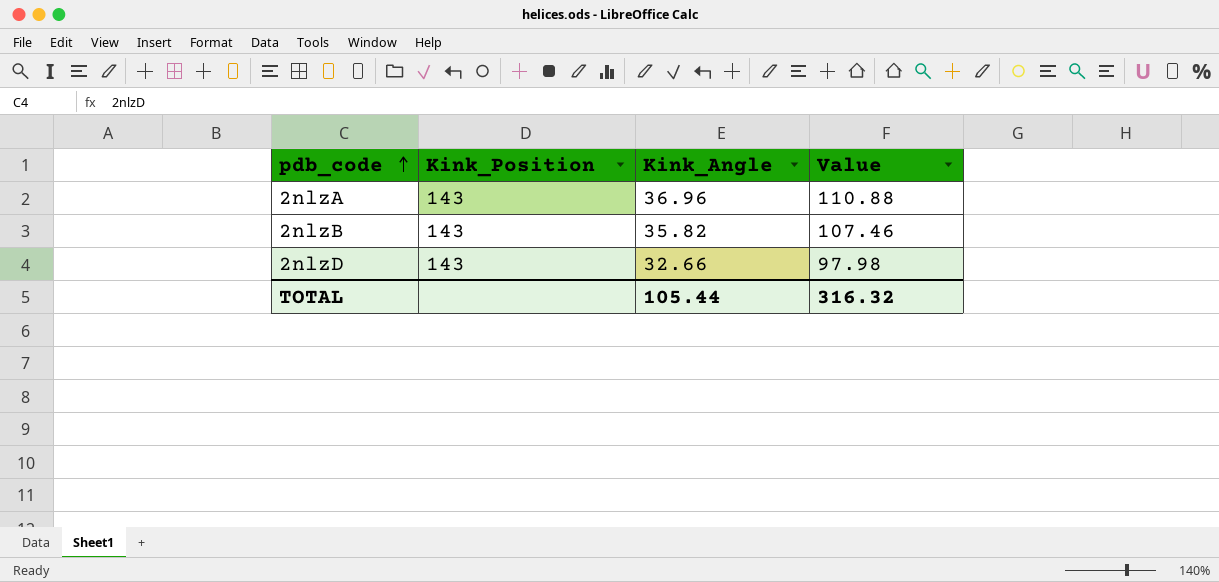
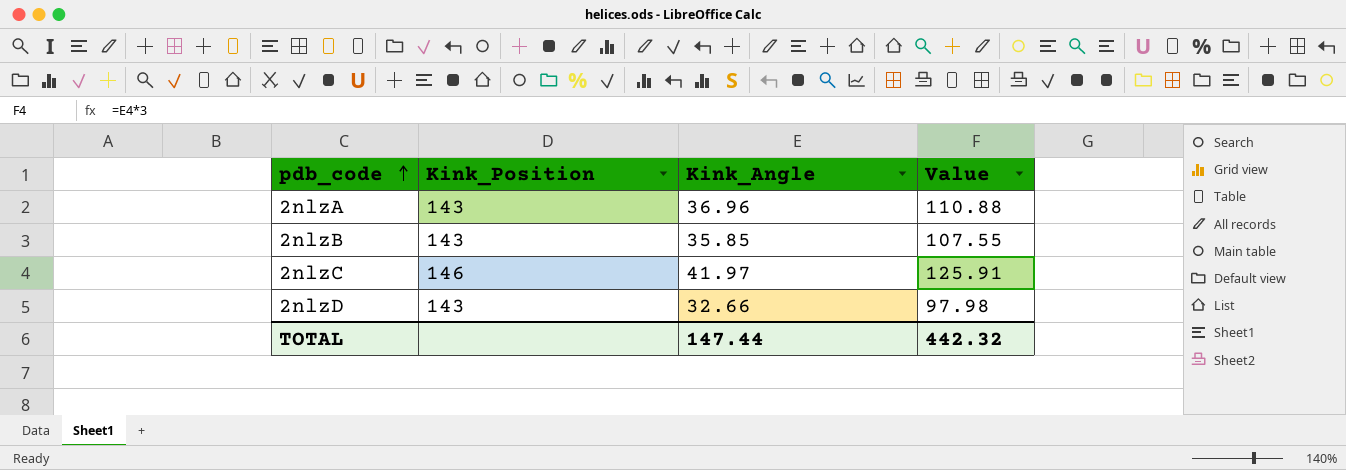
2nlzB | Kink_Angle: 35.82 -> 35.85
2nlzB | Value: 107.46 -> 107.55
row 2nlzC: none -> 146 | 41.97 | 125.91
TOTAL | Kink_Angle: 105.44 -> 147.44
TOTAL | Value: 316.32 -> 442.32

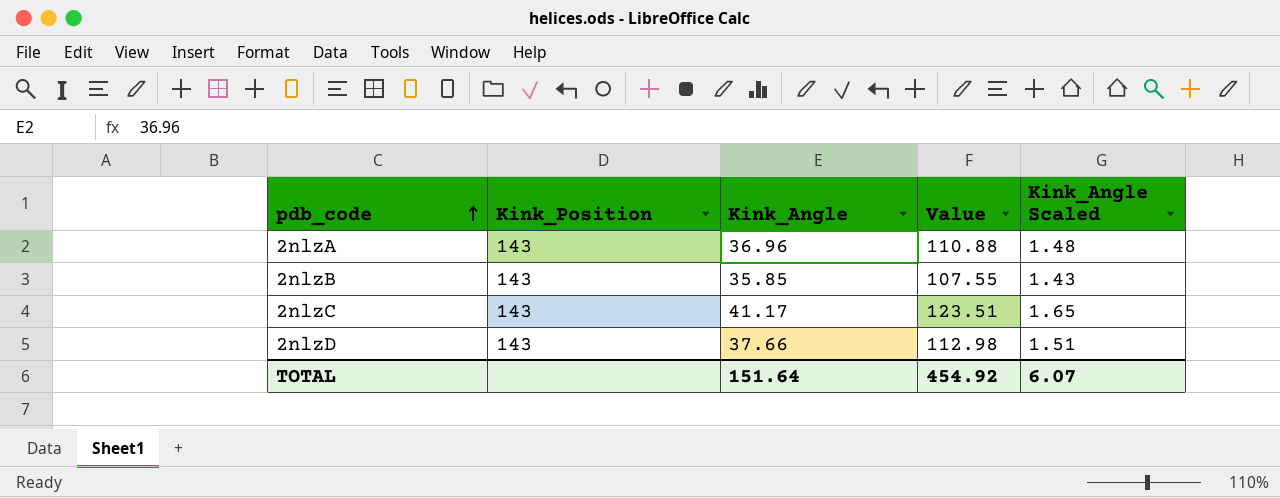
column Kink_Angle Scaled | formula: none -> [Kink_Angle] * 0.04
2nlzC | Kink_Position: 146 -> 143
2nlzC | Kink_Angle: 41.97 -> 41.17
2nlzC | Value: 125.91 -> 123.51
2nlzD | Kink_Angle: 32.66 -> 37.66
2nlzD | Value: 97.98 -> 112.98
TOTAL | Kink_Angle: 147.44 -> 151.64
TOTAL | Value: 442.32 -> 454.92

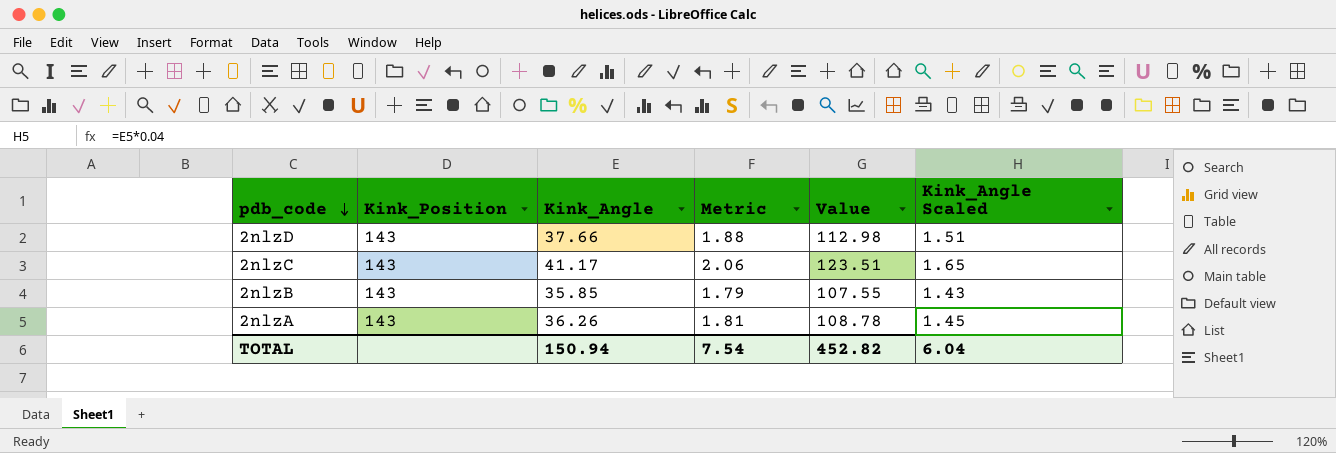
row order: pdb_code ascending -> pdb_code descending
column Metric | formula: none -> [Kink_Angle] * 0.05
2nlzA | Kink_Angle: 36.96 -> 36.26
2nlzA | Value: 110.88 -> 108.78
2nlzA | Kink_Angle Scaled: 1.48 -> 1.45
TOTAL | Kink_Angle: 151.64 -> 150.94
TOTAL | Value: 454.92 -> 452.82
TOTAL | Kink_Angle Scaled: 6.07 -> 6.04

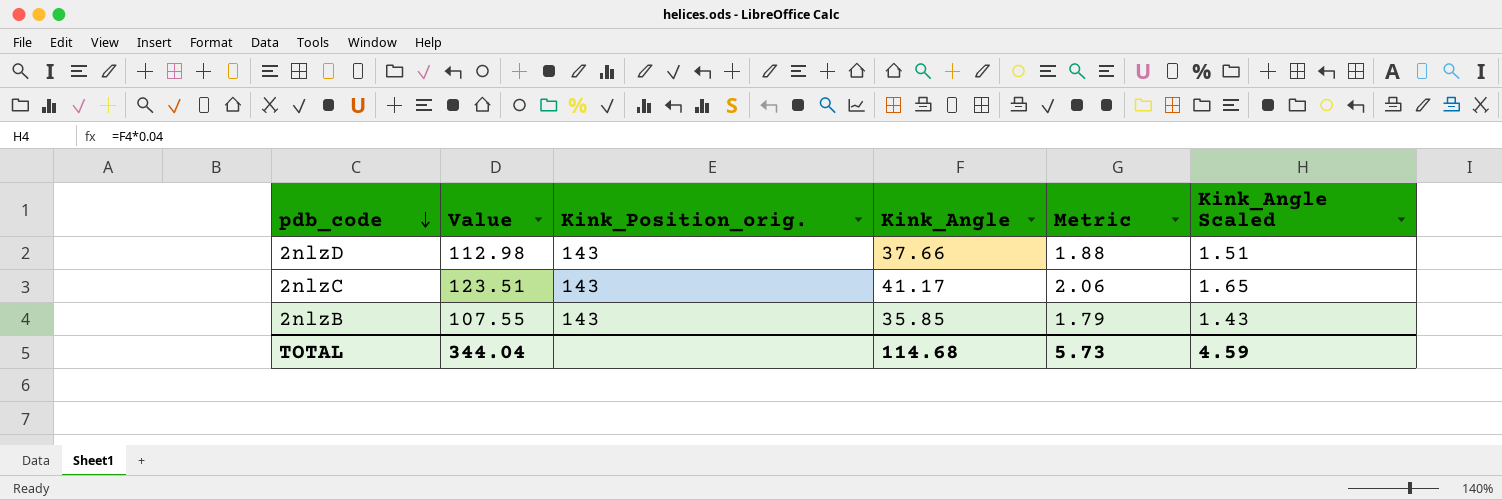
column Value | position: 5 -> 2
column name: Kink_Position -> Kink_Position_orig.
row 2nlzA: 143 | 36.26 | 1.81 | 108.78 | 1.45 -> none
TOTAL | Value: 452.82 -> 344.04
TOTAL | Kink_Angle: 150.94 -> 114.68
TOTAL | Metric: 7.54 -> 5.73
TOTAL | Kink_Angle Scaled: 6.04 -> 4.59

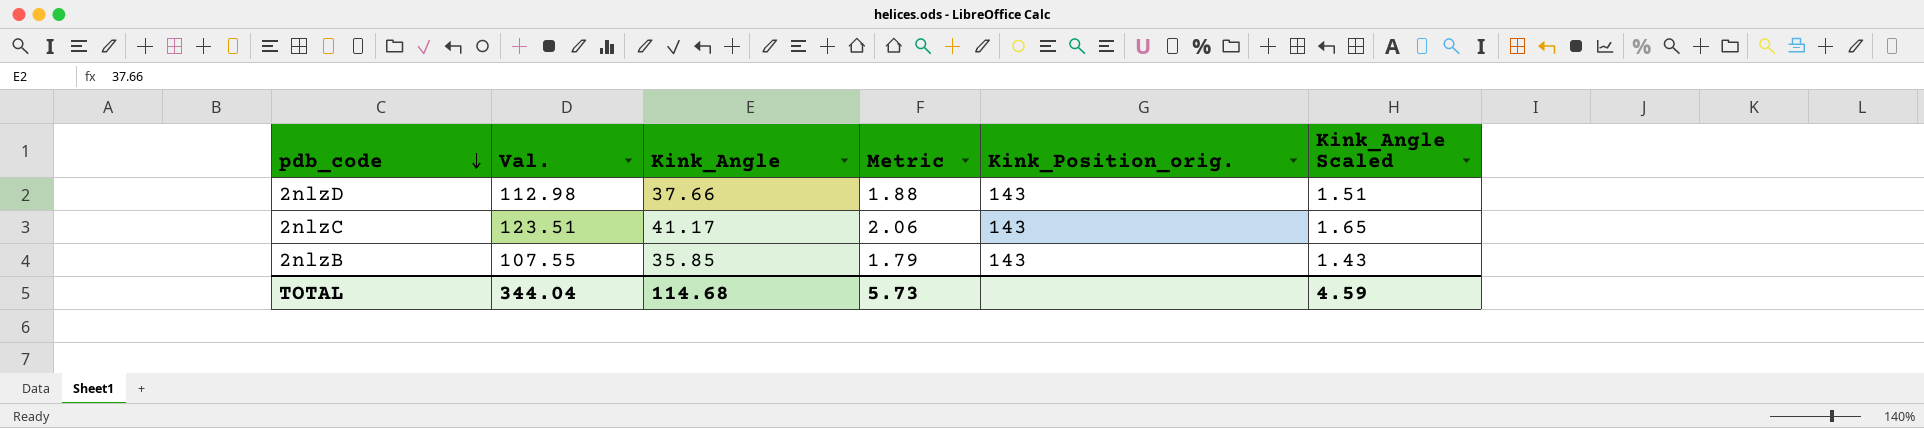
column name: Value -> Val.
column Kink_Position_orig. | position: 3 -> 5

